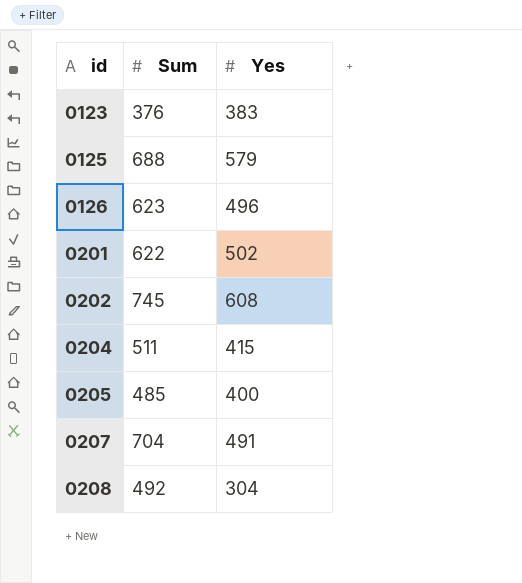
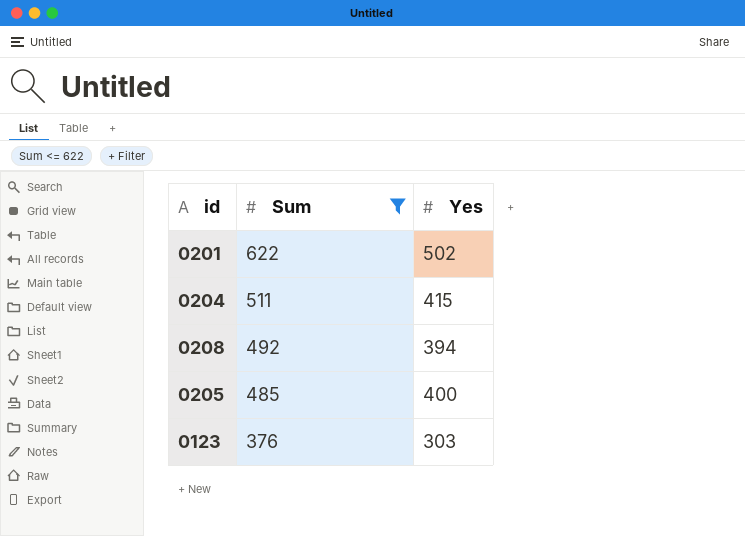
filter: none -> Sum <= 622
row order: id ascending -> Sum descending
0208 | Yes: 304 -> 394
0123 | Yes: 383 -> 303

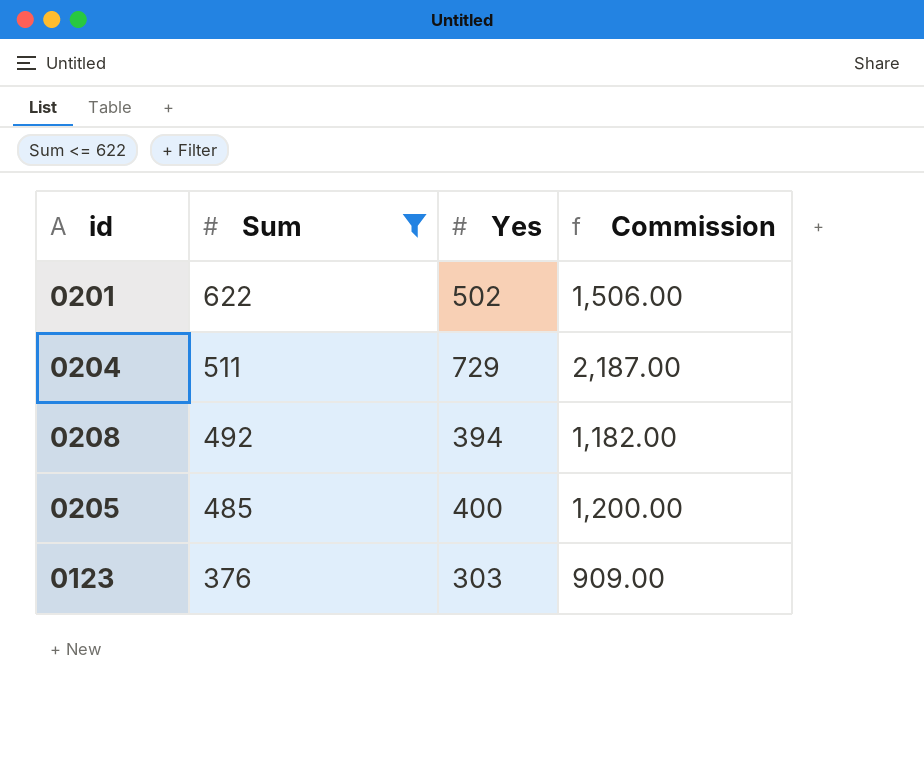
column Commission | formula: none -> [Yes] * 3
0204 | Yes: 415 -> 729

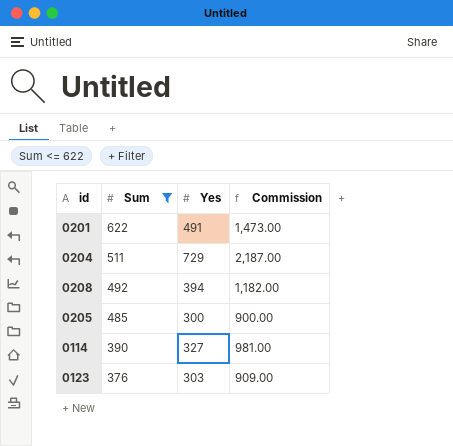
0201 | Yes: 502 -> 491
0201 | Commission: 1,506.00 -> 1,473.00
0205 | Yes: 400 -> 300
0205 | Commission: 1,200.00 -> 900.00
row 0114: none -> 390 | 327 | 981.00

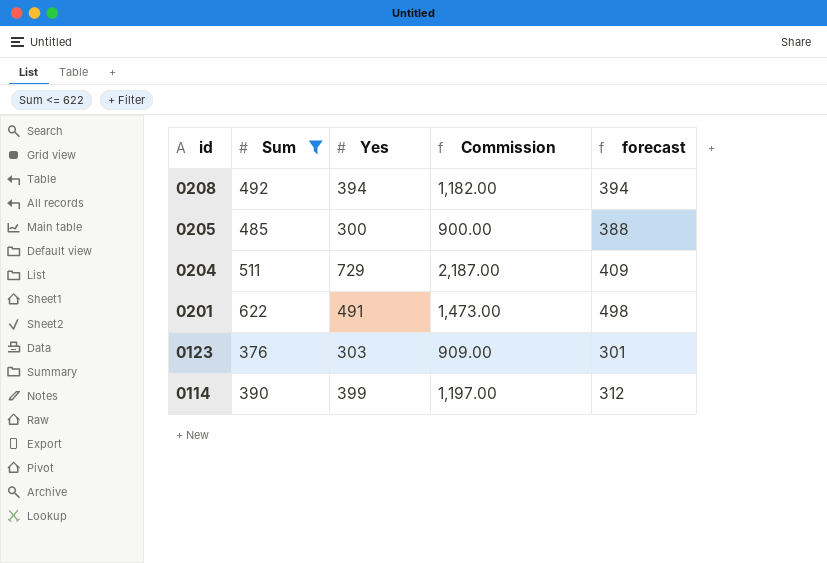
row order: Sum descending -> id descending
column forecast | formula: none -> [Sum] * 0.8
0114 | Yes: 327 -> 399
0114 | Commission: 981.00 -> 1,197.00

